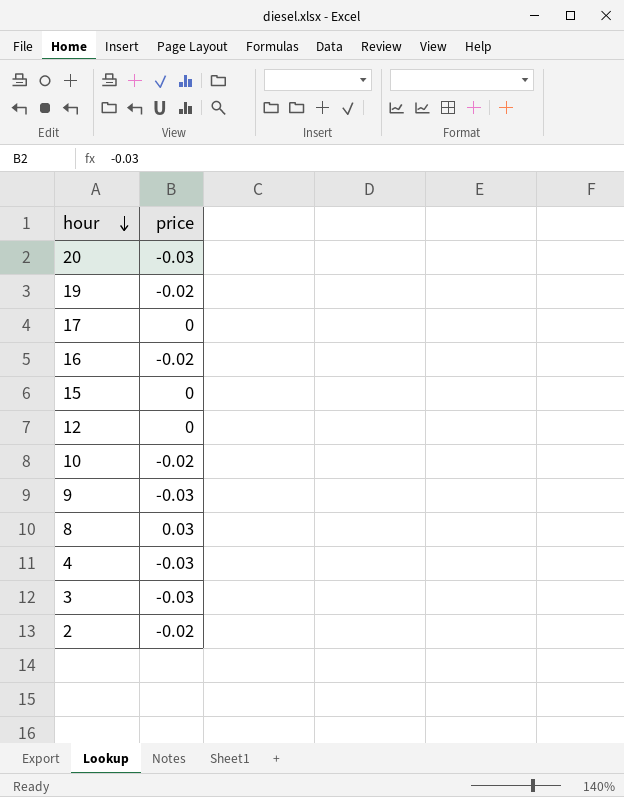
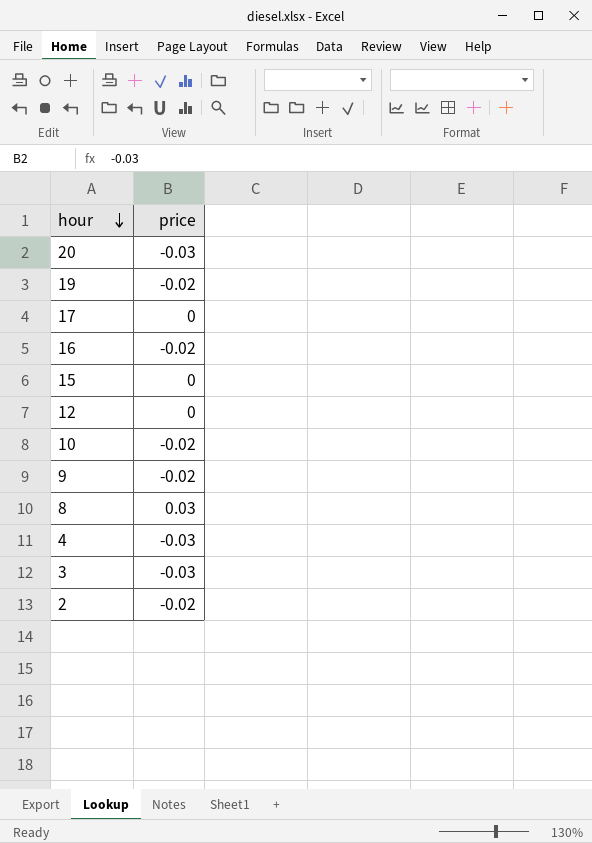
9 | price: -0.03 -> -0.02

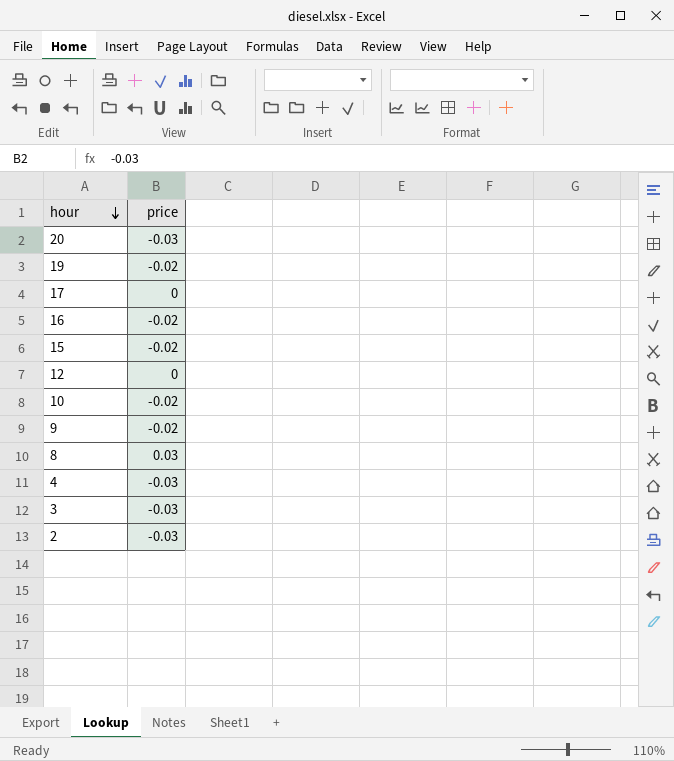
15 | price: 0 -> -0.02
2 | price: -0.02 -> -0.03

